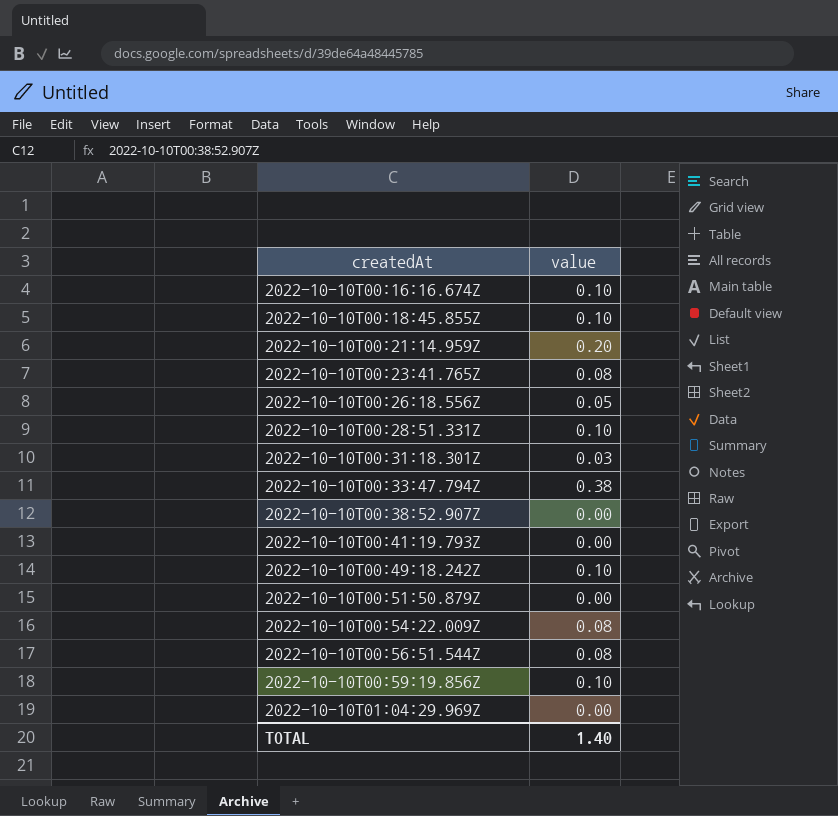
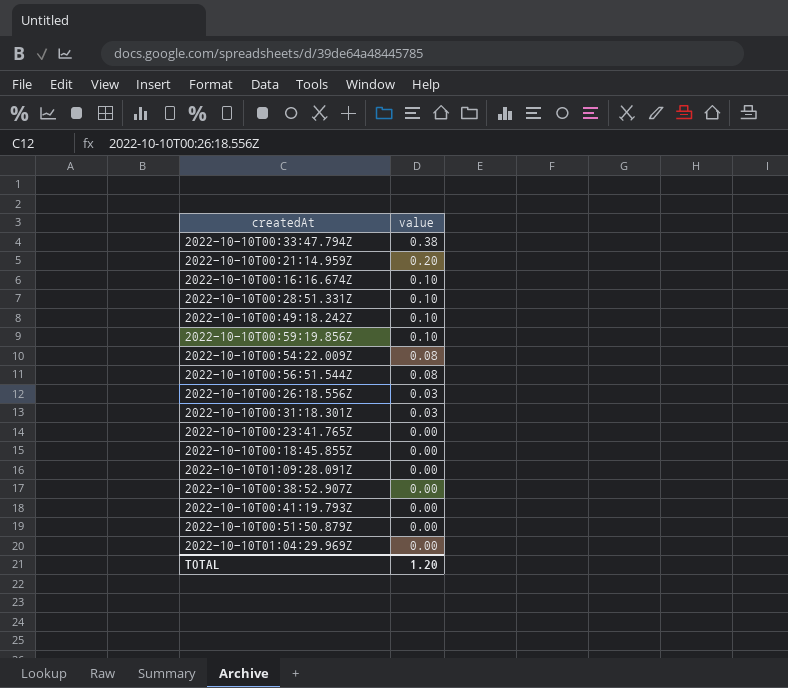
row order: createdAt ascending -> value descending
2022-10-10T00:26:18.556Z | value: 0.05 -> 0.03
2022-10-10T00:23:41.765Z | value: 0.08 -> 0.00
2022-10-10T00:18:45.855Z | value: 0.10 -> 0.00
row 2022-10-10T01:09:28.091Z: none -> 0.00
TOTAL | value: 1.40 -> 1.20

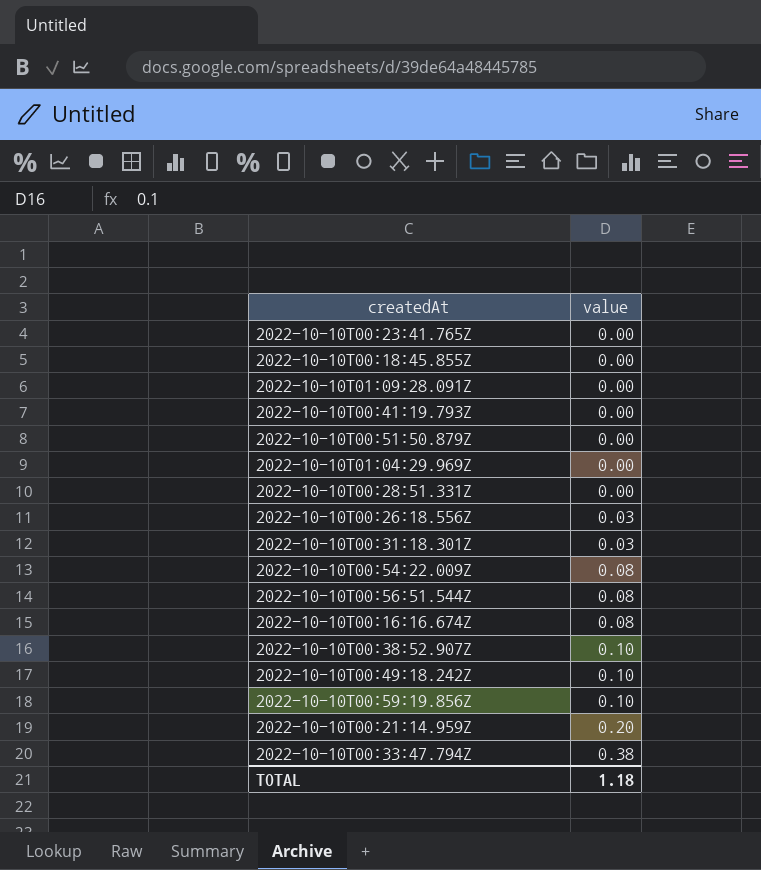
row order: value descending -> value ascending
2022-10-10T00:28:51.331Z | value: 0.10 -> 0.00
2022-10-10T00:16:16.674Z | value: 0.10 -> 0.08
2022-10-10T00:38:52.907Z | value: 0.00 -> 0.10
TOTAL | value: 1.20 -> 1.18

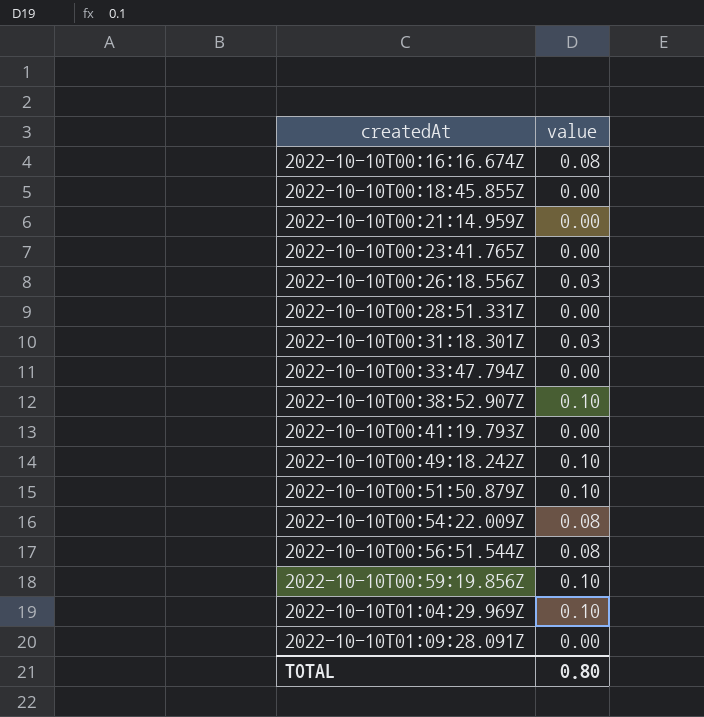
row order: value ascending -> createdAt ascending
2022-10-10T00:21:14.959Z | value: 0.20 -> 0.00
2022-10-10T00:33:47.794Z | value: 0.38 -> 0.00
2022-10-10T00:51:50.879Z | value: 0.00 -> 0.10
2022-10-10T01:04:29.969Z | value: 0.00 -> 0.10
TOTAL | value: 1.18 -> 0.80

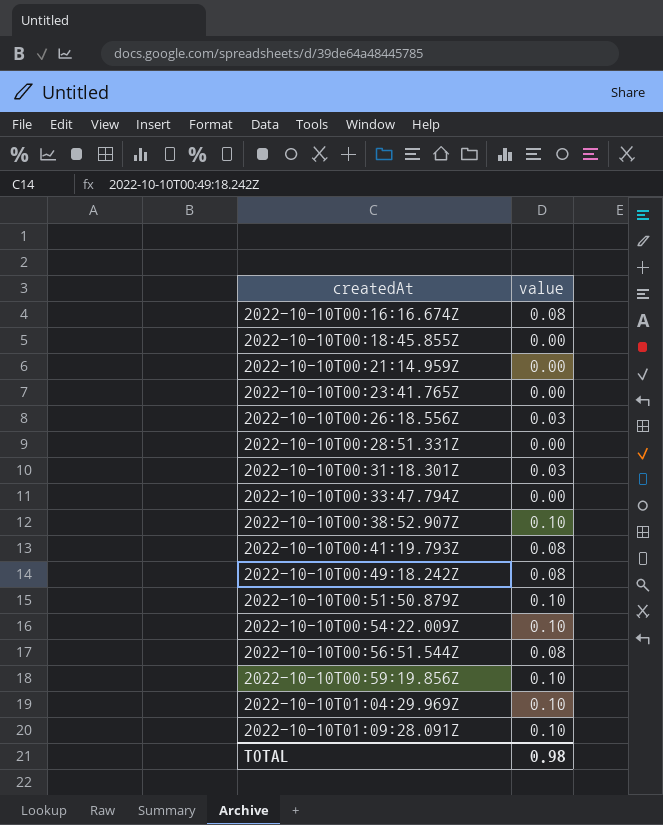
2022-10-10T00:41:19.793Z | value: 0.00 -> 0.08
2022-10-10T00:49:18.242Z | value: 0.10 -> 0.08
2022-10-10T00:54:22.009Z | value: 0.08 -> 0.10
2022-10-10T01:09:28.091Z | value: 0.00 -> 0.10
TOTAL | value: 0.80 -> 0.98

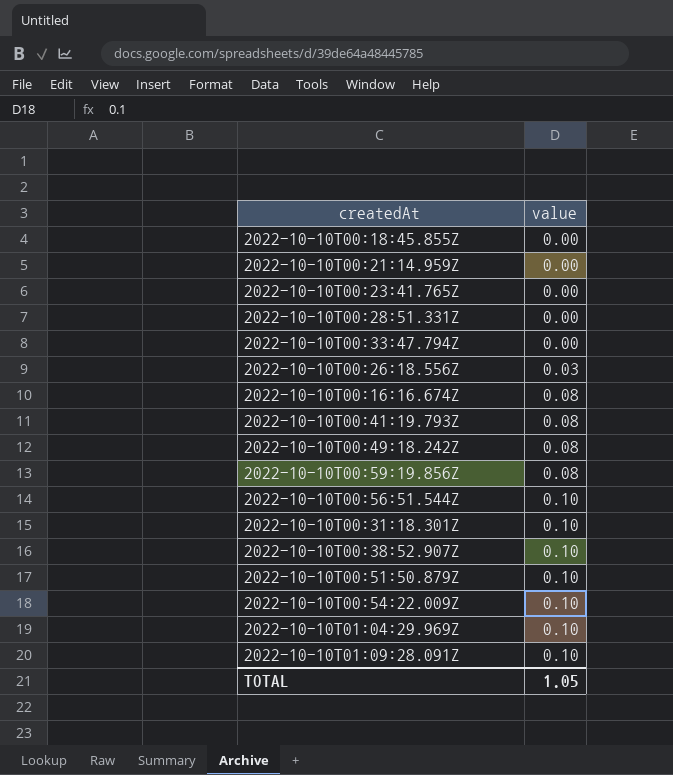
row order: createdAt ascending -> value ascending
2022-10-10T00:59:19.856Z | value: 0.10 -> 0.08
2022-10-10T00:56:51.544Z | value: 0.08 -> 0.10
2022-10-10T00:31:18.301Z | value: 0.03 -> 0.10
TOTAL | value: 0.98 -> 1.05

